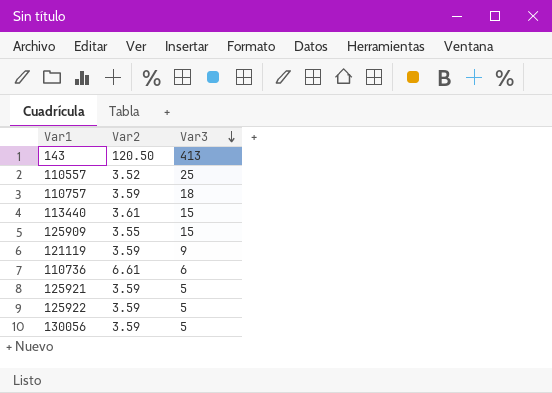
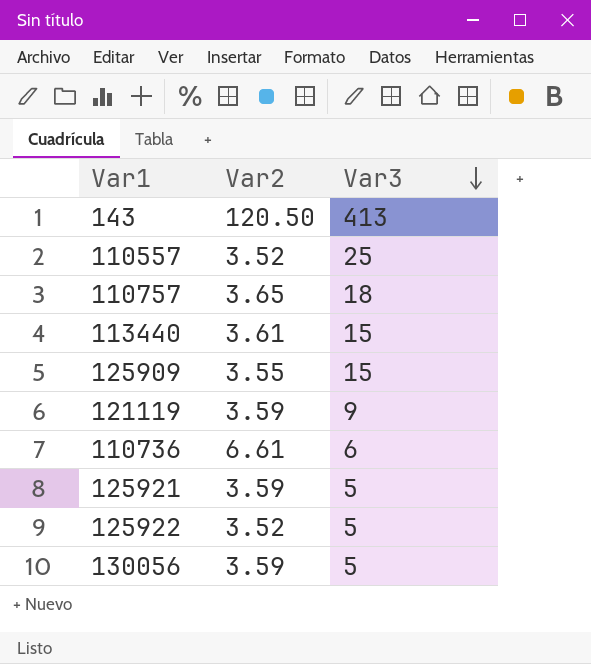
110757 | Var2: 3.59 -> 3.65
125922 | Var2: 3.59 -> 3.52

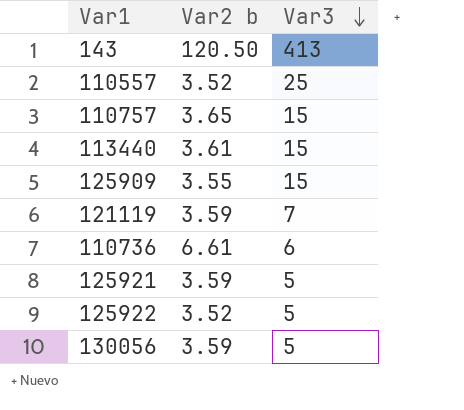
column name: Var2 -> Var2 b
110757 | Var3: 18 -> 15
121119 | Var3: 9 -> 7

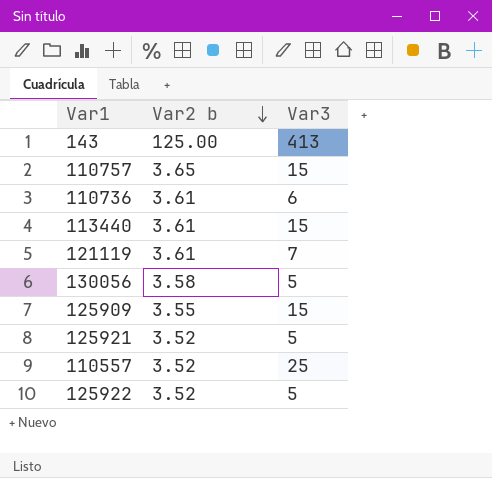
row order: Var3 descending -> Var2 b descending
143 | Var2 b: 120.50 -> 125.00
110736 | Var2 b: 6.61 -> 3.61
121119 | Var2 b: 3.59 -> 3.61
130056 | Var2 b: 3.59 -> 3.58
125921 | Var2 b: 3.59 -> 3.52

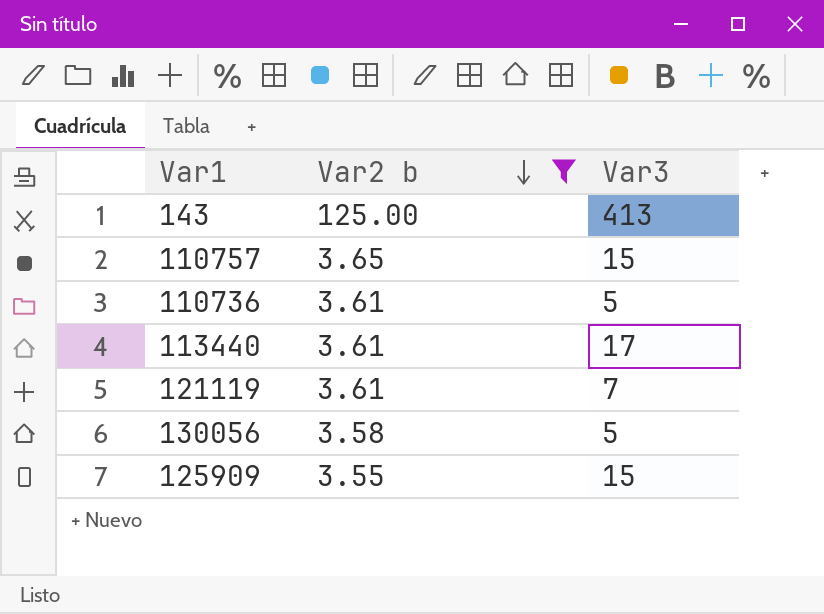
filter: none -> Var2 b != 3.52
110736 | Var3: 6 -> 5
113440 | Var3: 15 -> 17

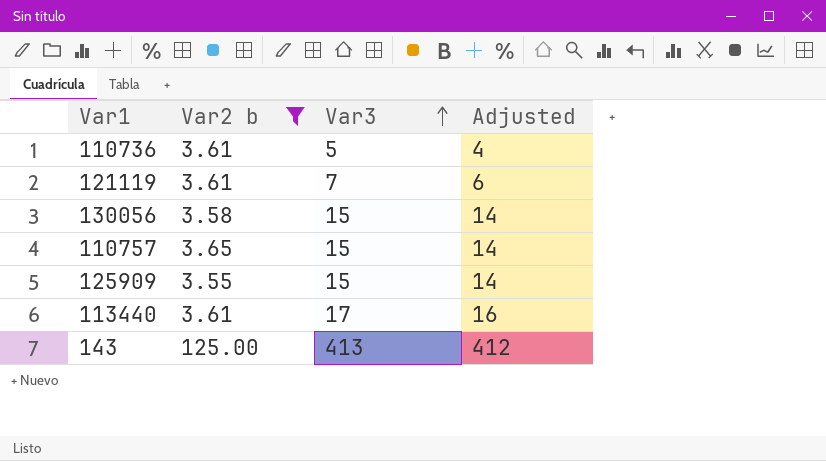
row order: Var2 b descending -> Var3 ascending
column Adjusted | formula: none -> [Var3] - 1
130056 | Var3: 5 -> 15

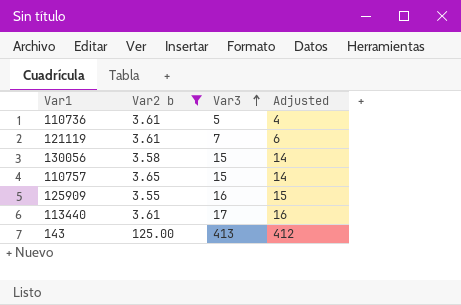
125909 | Var3: 15 -> 16
125909 | Adjusted: 14 -> 15

